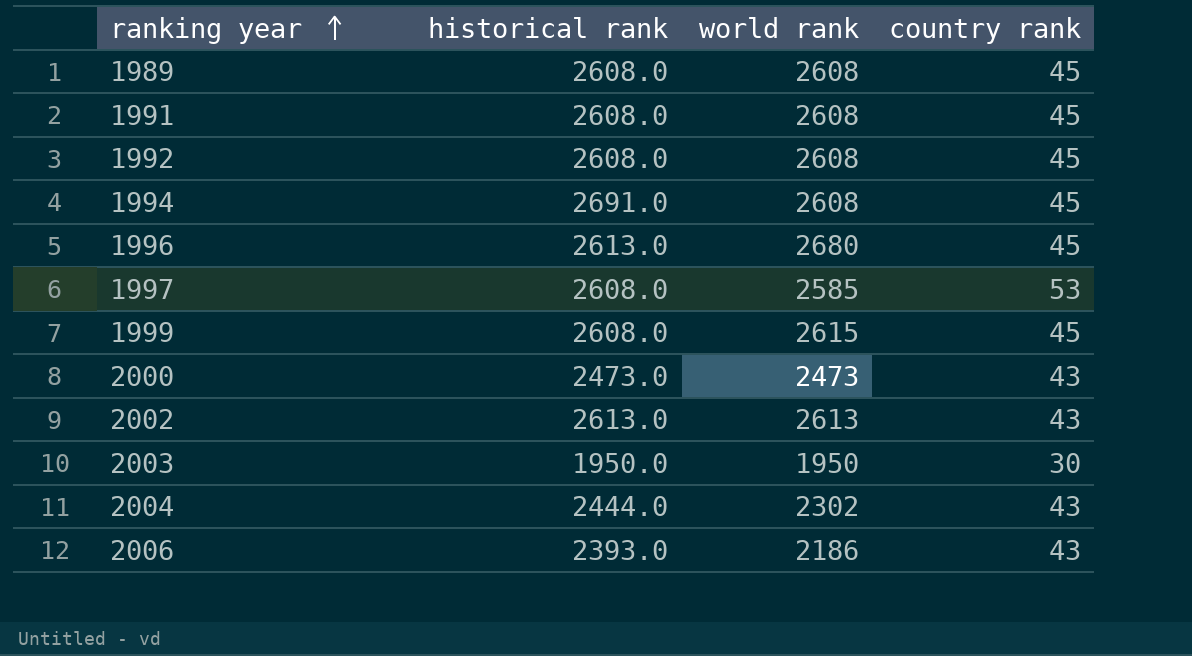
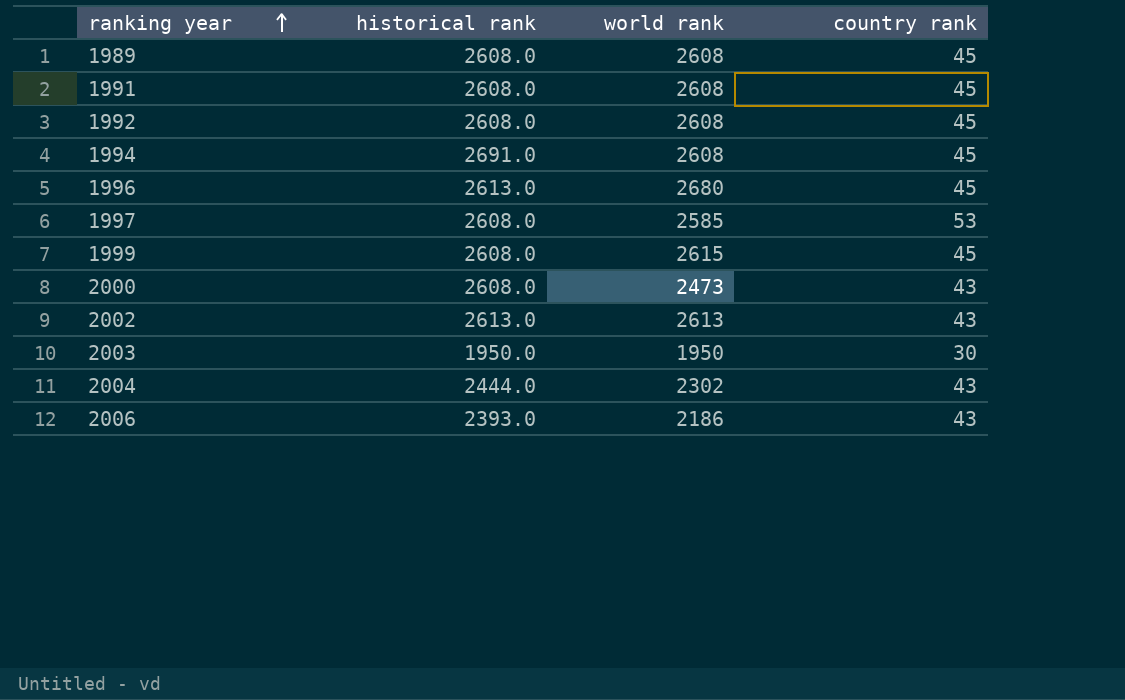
2000 | historical rank: 2473.0 -> 2608.0

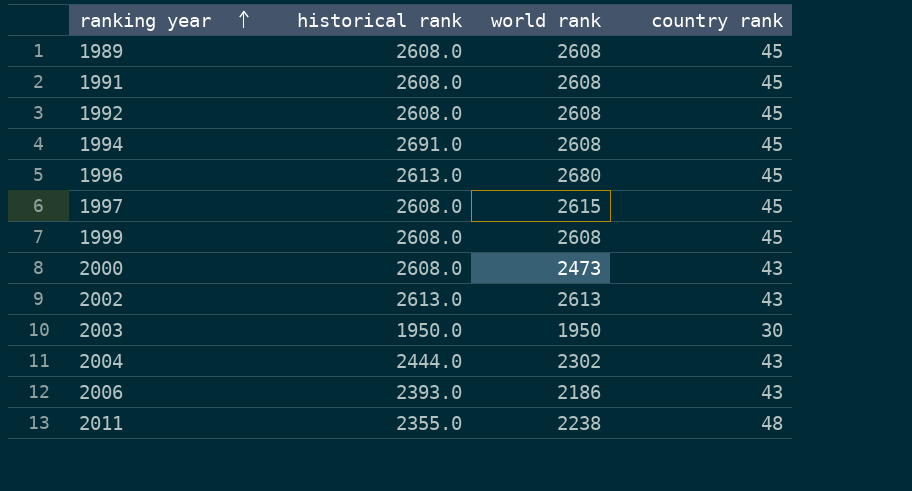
1997 | world rank: 2585 -> 2615
1997 | country rank: 53 -> 45
1999 | world rank: 2615 -> 2608
row 2011: none -> 2355.0 | 2238 | 48

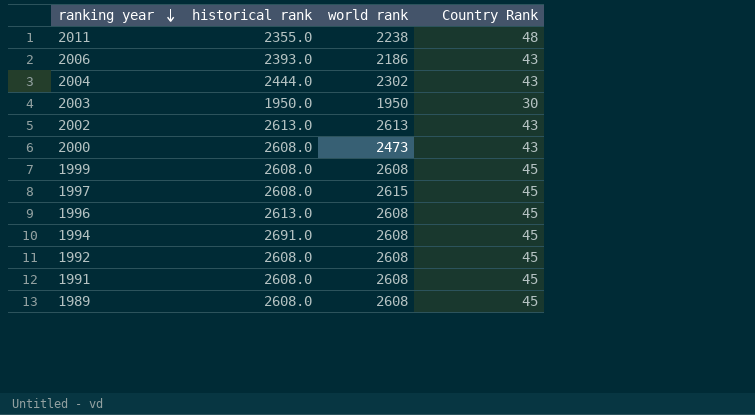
row order: ranking year ascending -> ranking year descending
column name: country rank -> Country Rank
1996 | world rank: 2680 -> 2608

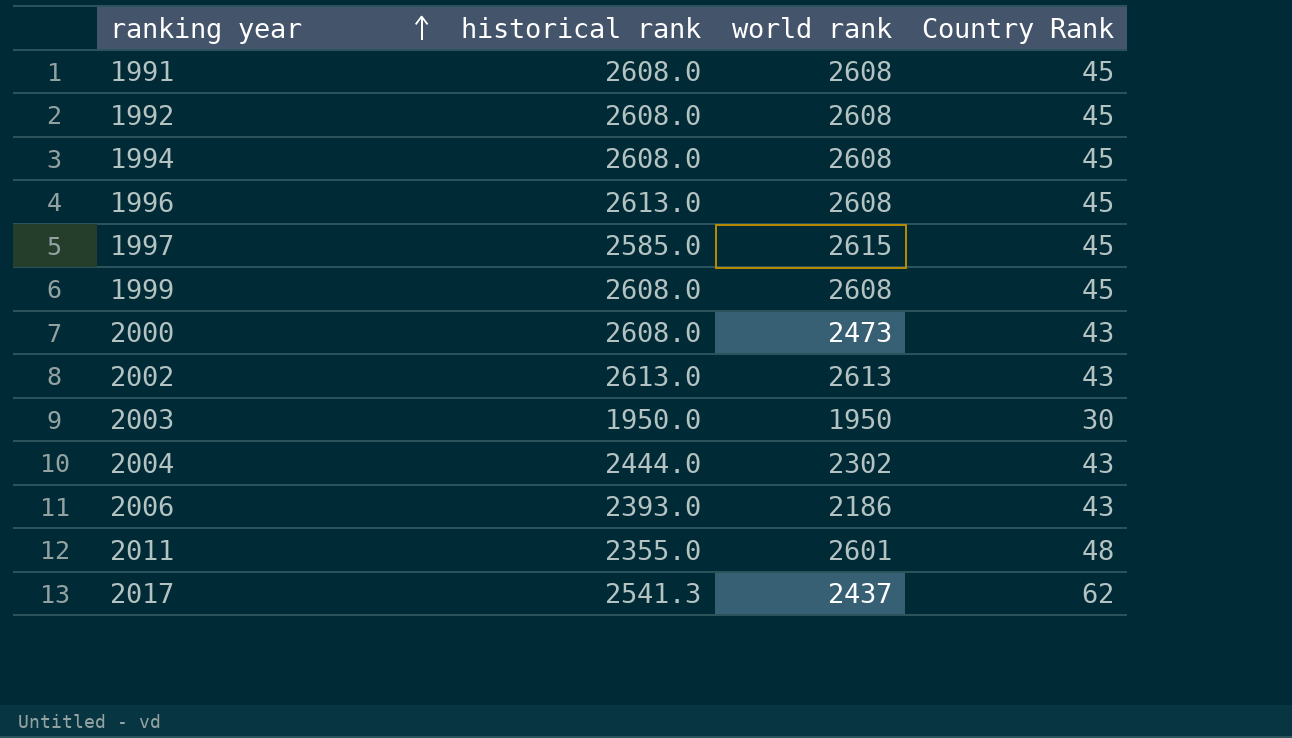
row order: ranking year descending -> ranking year ascending
row 1989: 2608.0 | 2608 | 45 -> none
1994 | historical rank: 2691.0 -> 2608.0
1997 | historical rank: 2608.0 -> 2585.0
2011 | world rank: 2238 -> 2601
row 2017: none -> 2541.3 | 2437 | 62

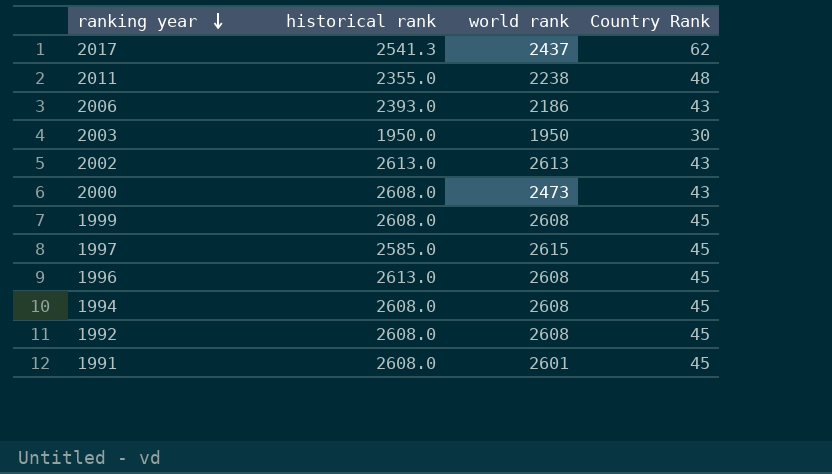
row order: ranking year ascending -> ranking year descending
row 2004: 2444.0 | 2302 | 43 -> none
2011 | world rank: 2601 -> 2238
1991 | world rank: 2608 -> 2601

